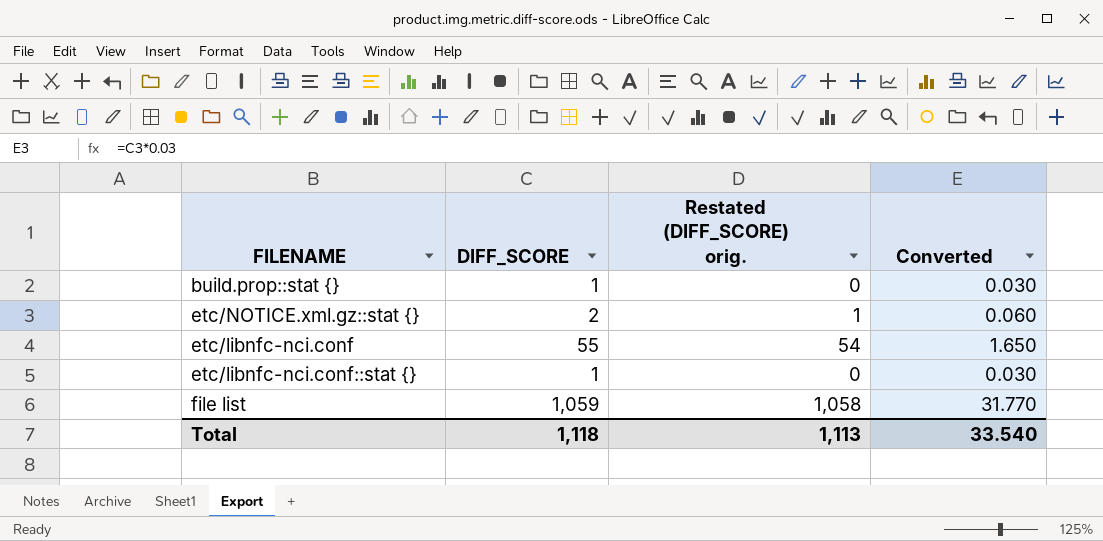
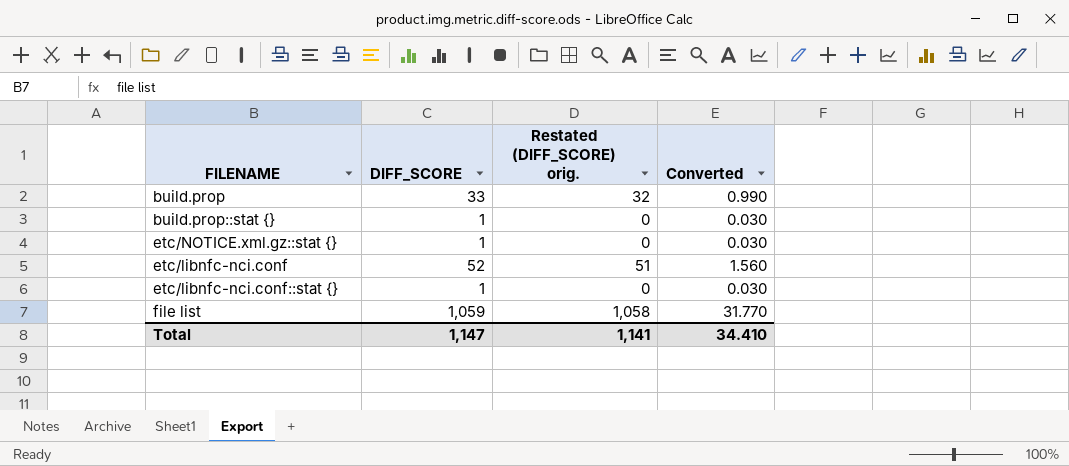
row build.prop: none -> 33 | 32 | 0.990
etc/NOTICE.xml.gz::stat {} | DIFF_SCORE: 2 -> 1
etc/NOTICE.xml.gz::stat {} | Restated (DIFF_SCORE) orig.: 1 -> 0
etc/NOTICE.xml.gz::stat {} | Converted: 0.060 -> 0.030
etc/libnfc-nci.conf | DIFF_SCORE: 55 -> 52
etc/libnfc-nci.conf | Restated (DIFF_SCORE) orig.: 54 -> 51
etc/libnfc-nci.conf | Converted: 1.650 -> 1.560
Total | DIFF_SCORE: 1,118 -> 1,147
Total | Restated (DIFF_SCORE) orig.: 1,113 -> 1,141
Total | Converted: 33.540 -> 34.410

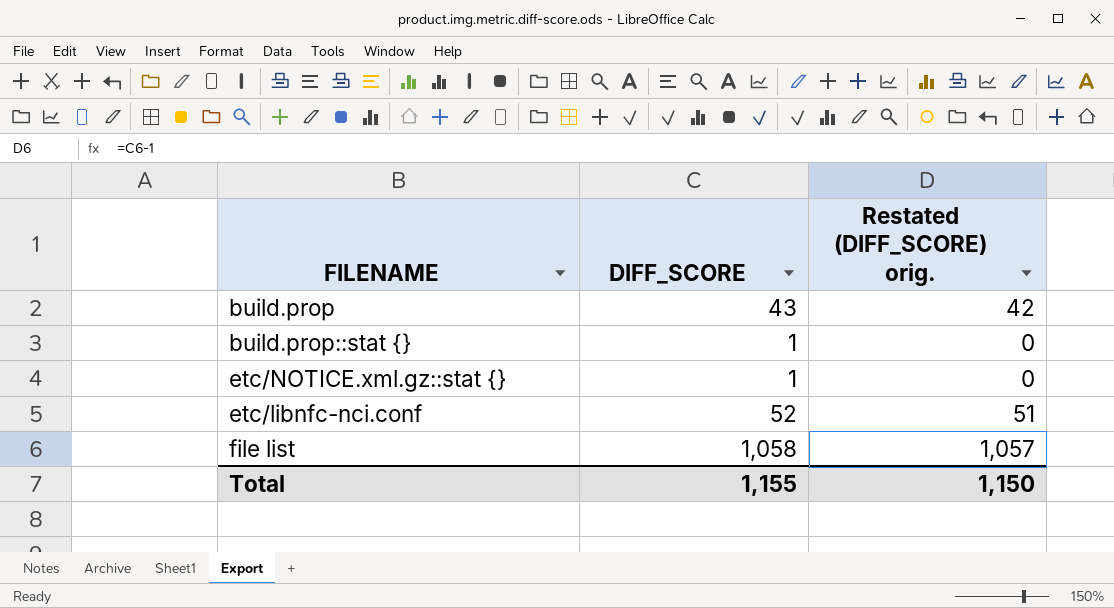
column Converted | formula: [DIFF_SCORE] * 0.03 -> none
row etc/libnfc-nci.conf::stat {}: 1 | 0 | 0.030 -> none
build.prop | DIFF_SCORE: 33 -> 43
build.prop | Restated (DIFF_SCORE) orig.: 32 -> 42
file list | DIFF_SCORE: 1,059 -> 1,058
file list | Restated (DIFF_SCORE) orig.: 1,058 -> 1,057
Total | DIFF_SCORE: 1,147 -> 1,155
Total | Restated (DIFF_SCORE) orig.: 1,141 -> 1,150

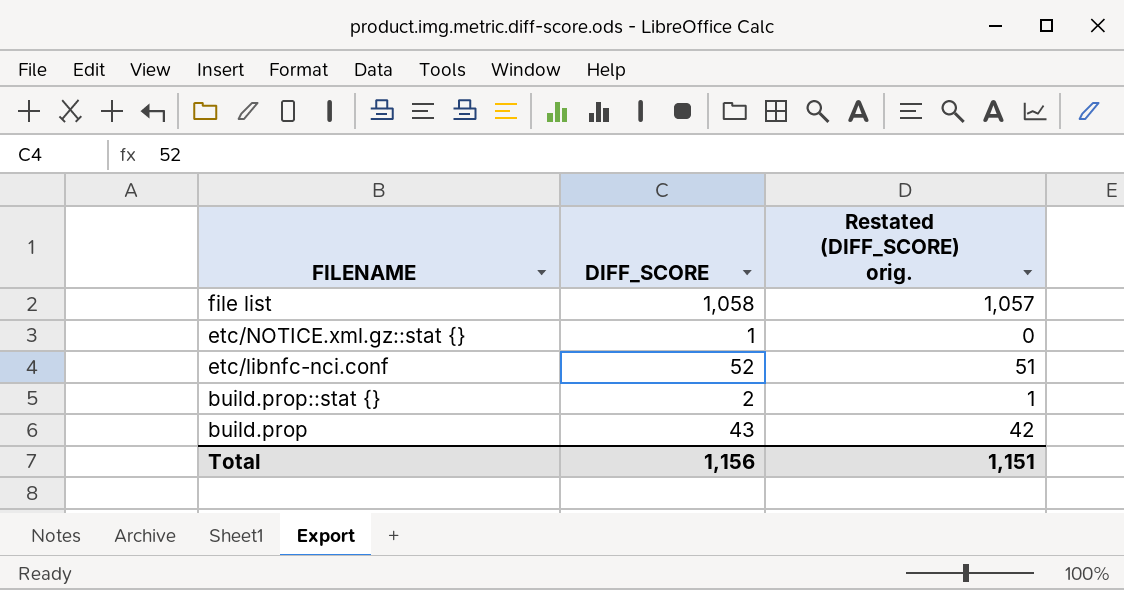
row order: none -> FILENAME descending
build.prop::stat {} | DIFF_SCORE: 1 -> 2
build.prop::stat {} | Restated (DIFF_SCORE) orig.: 0 -> 1
Total | DIFF_SCORE: 1,155 -> 1,156
Total | Restated (DIFF_SCORE) orig.: 1,150 -> 1,151

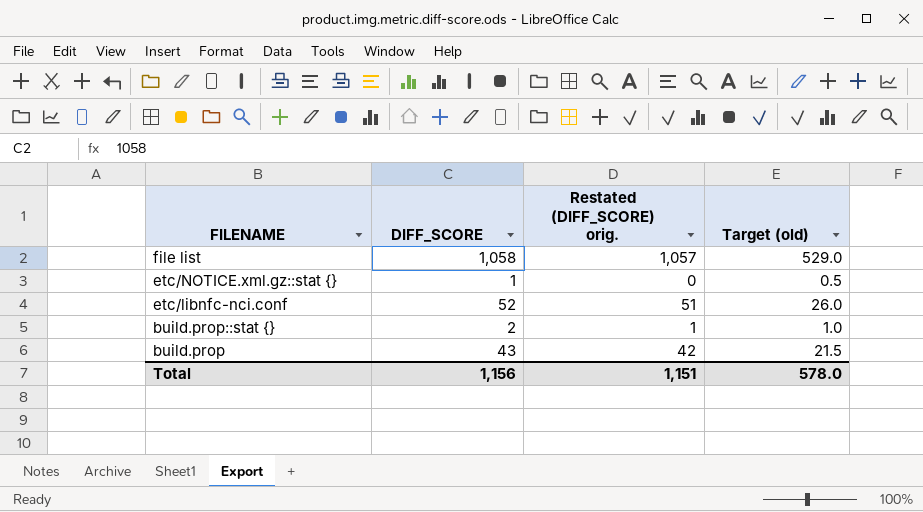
column Target (old) | formula: none -> [DIFF_SCORE] * 0.5

